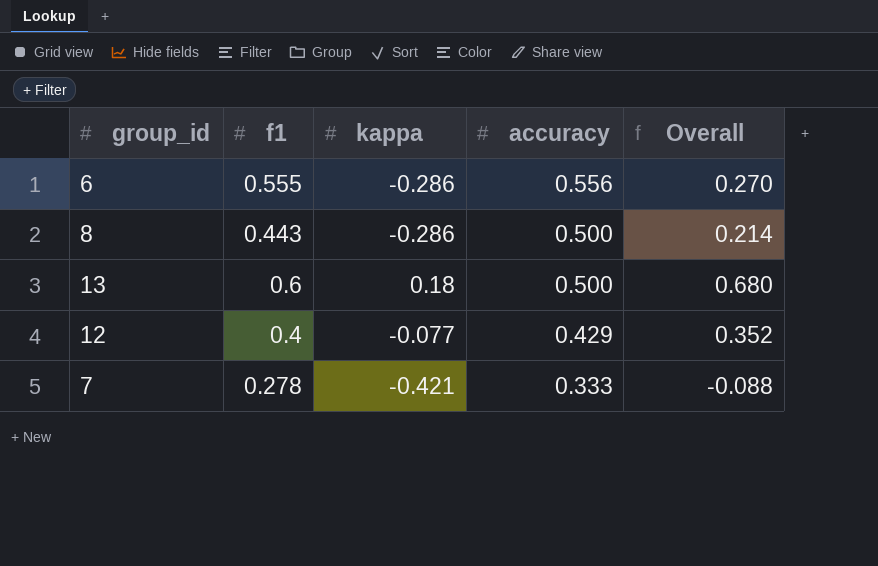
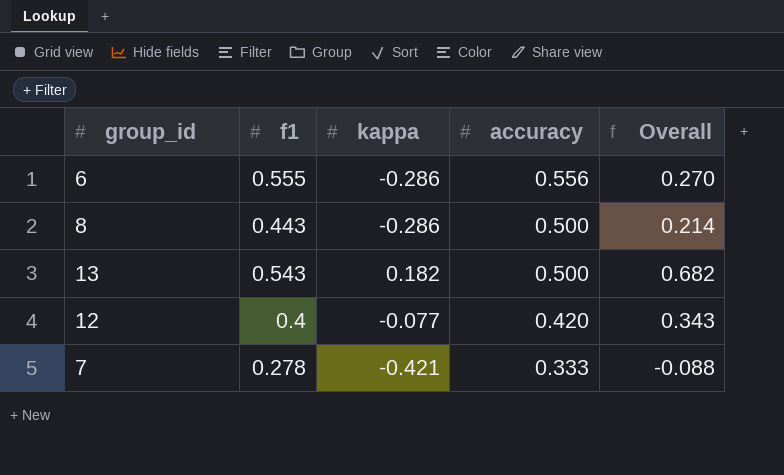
13 | f1: 0.6 -> 0.543
13 | kappa: 0.18 -> 0.182
13 | Overall: 0.680 -> 0.682
12 | accuracy: 0.429 -> 0.420
12 | Overall: 0.352 -> 0.343

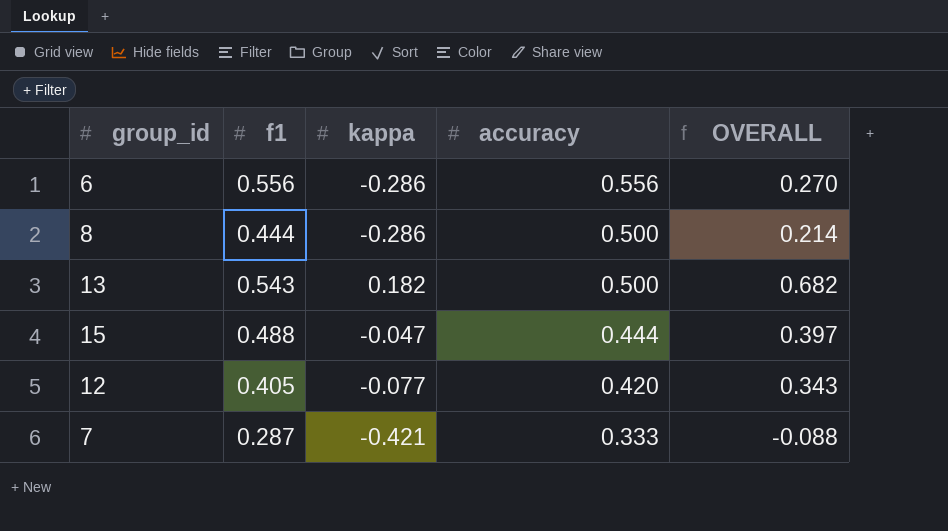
column name: Overall -> OVERALL
6 | f1: 0.555 -> 0.556
8 | f1: 0.443 -> 0.444
row 15: none -> 0.488 | -0.047 | 0.444 | 0.397
12 | f1: 0.4 -> 0.405
7 | f1: 0.278 -> 0.287

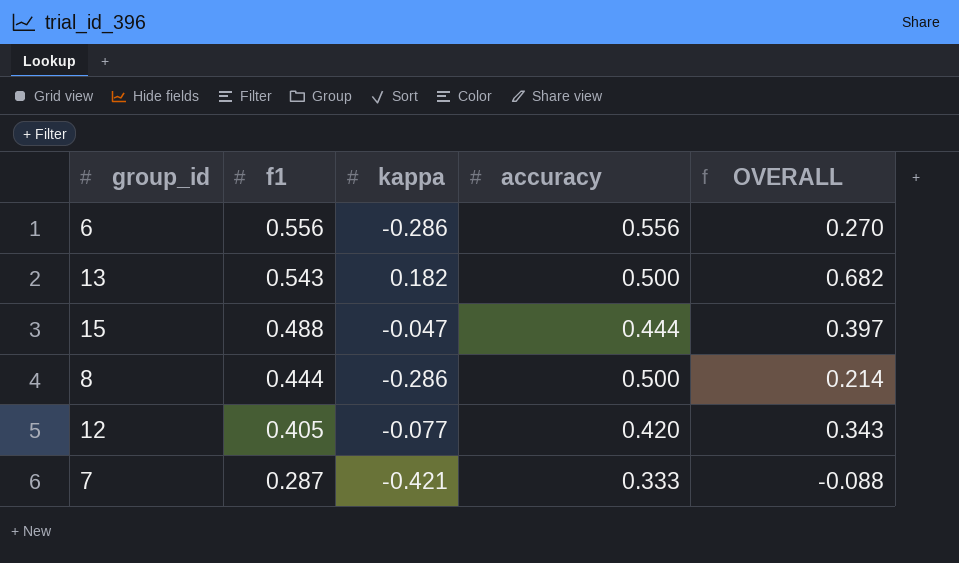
row order: accuracy descending -> f1 descending

